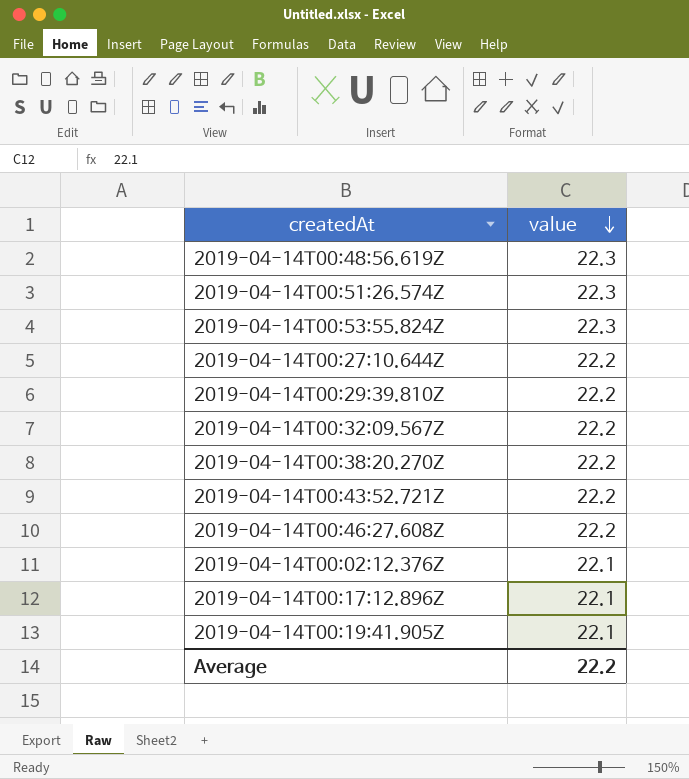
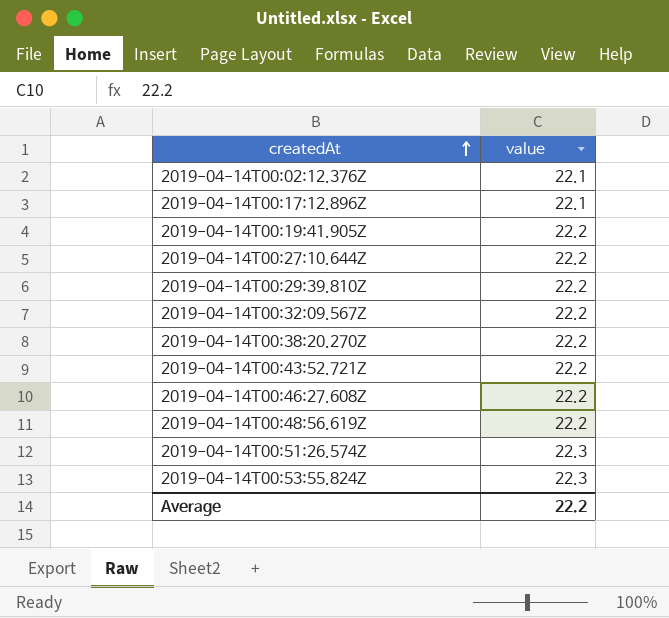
row order: value descending -> createdAt ascending
2019-04-14T00:19:41.905Z | value: 22.1 -> 22.2
2019-04-14T00:48:56.619Z | value: 22.3 -> 22.2

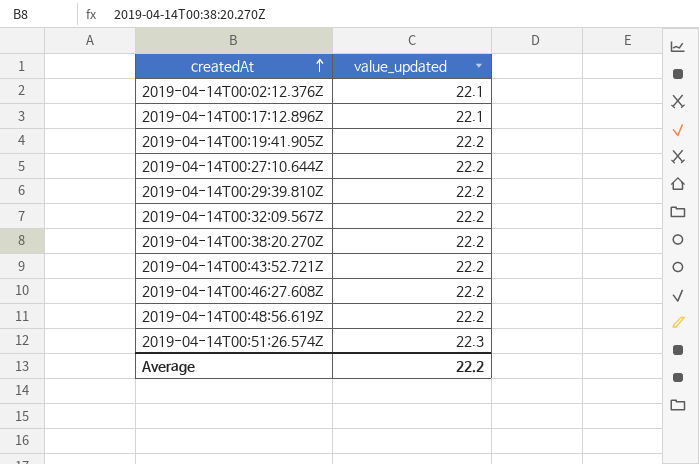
column name: value -> value_updated
row 2019-04-14T00:53:55.824Z: 22.3 -> none

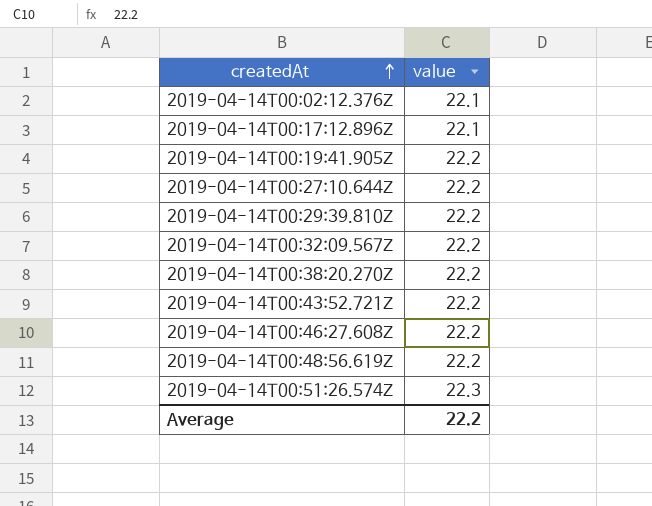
column name: value_updated -> value

